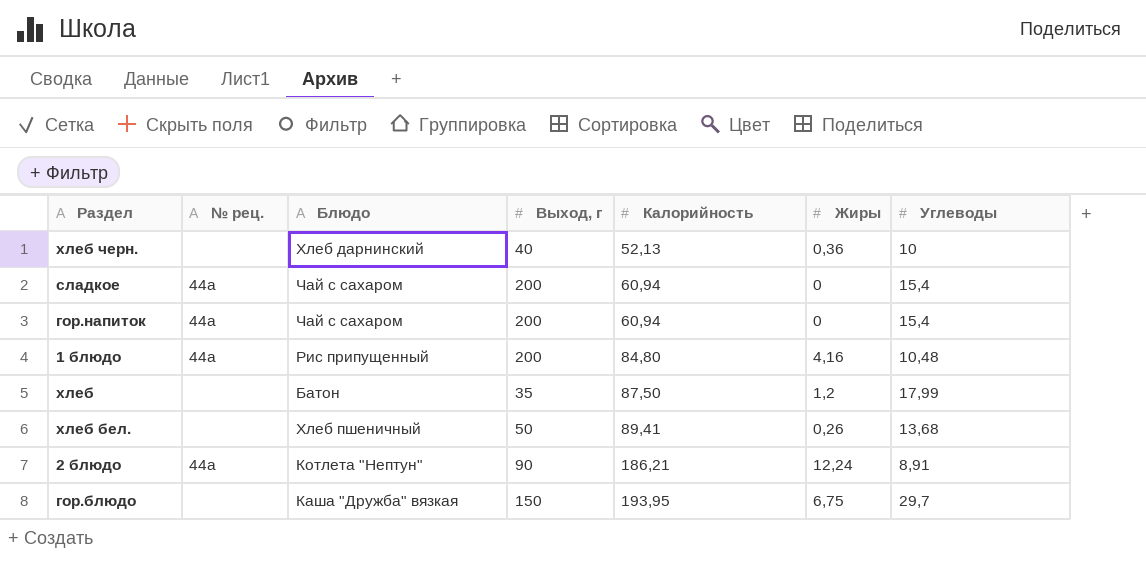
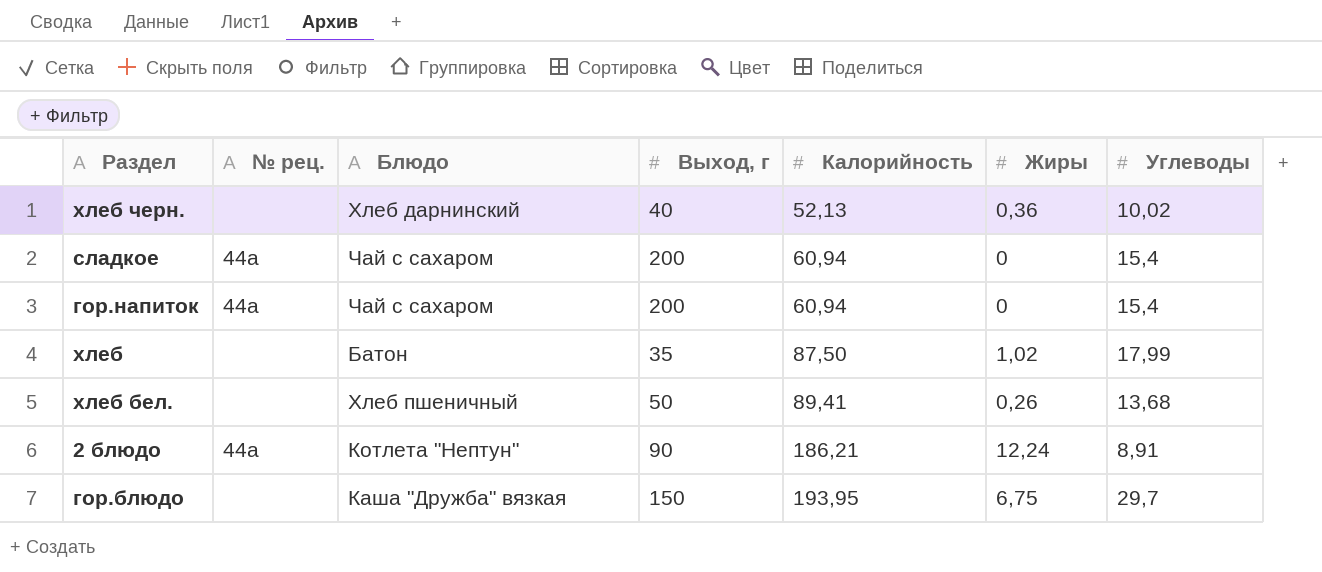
row 1 блюдо: 44а | Рис припущенный | 200 | 84,80 | 4,16 | 10,48 -> none
хлеб черн. | Углеводы: 10 -> 10,02
хлеб | Жиры: 1,2 -> 1,02

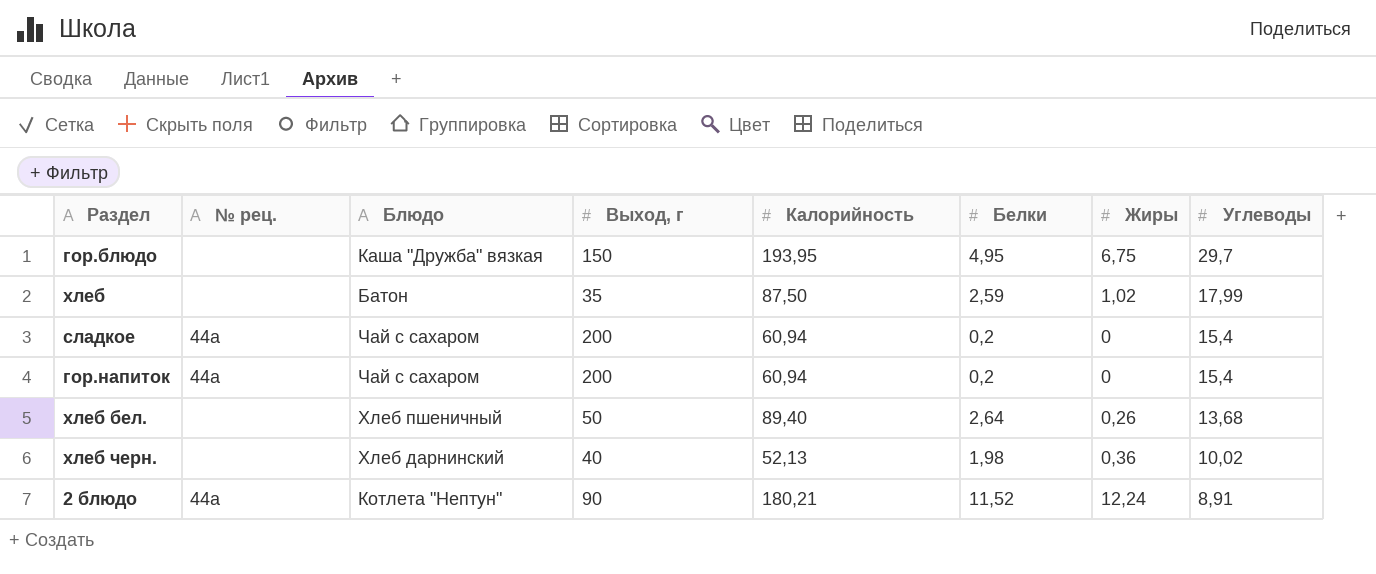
row order: Калорийность ascending -> Углеводы descending
column Белки | position: none -> 6
хлеб бел. | Калорийность: 89,41 -> 89,40
2 блюдо | Калорийность: 186,21 -> 180,21

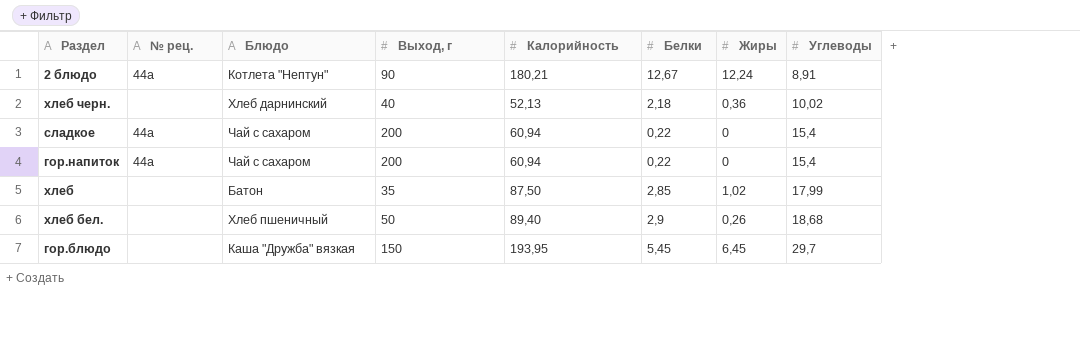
row order: Углеводы descending -> Углеводы ascending
2 блюдо | Белки: 11,52 -> 12,67
хлеб черн. | Белки: 1,98 -> 2,18
сладкое | Белки: 0,2 -> 0,22
гор.напиток | Белки: 0,2 -> 0,22
хлеб | Белки: 2,59 -> 2,85
хлеб бел. | Белки: 2,64 -> 2,9
хлеб бел. | Углеводы: 13,68 -> 18,68
гор.блюдо | Белки: 4,95 -> 5,45
гор.блюдо | Жиры: 6,75 -> 6,45

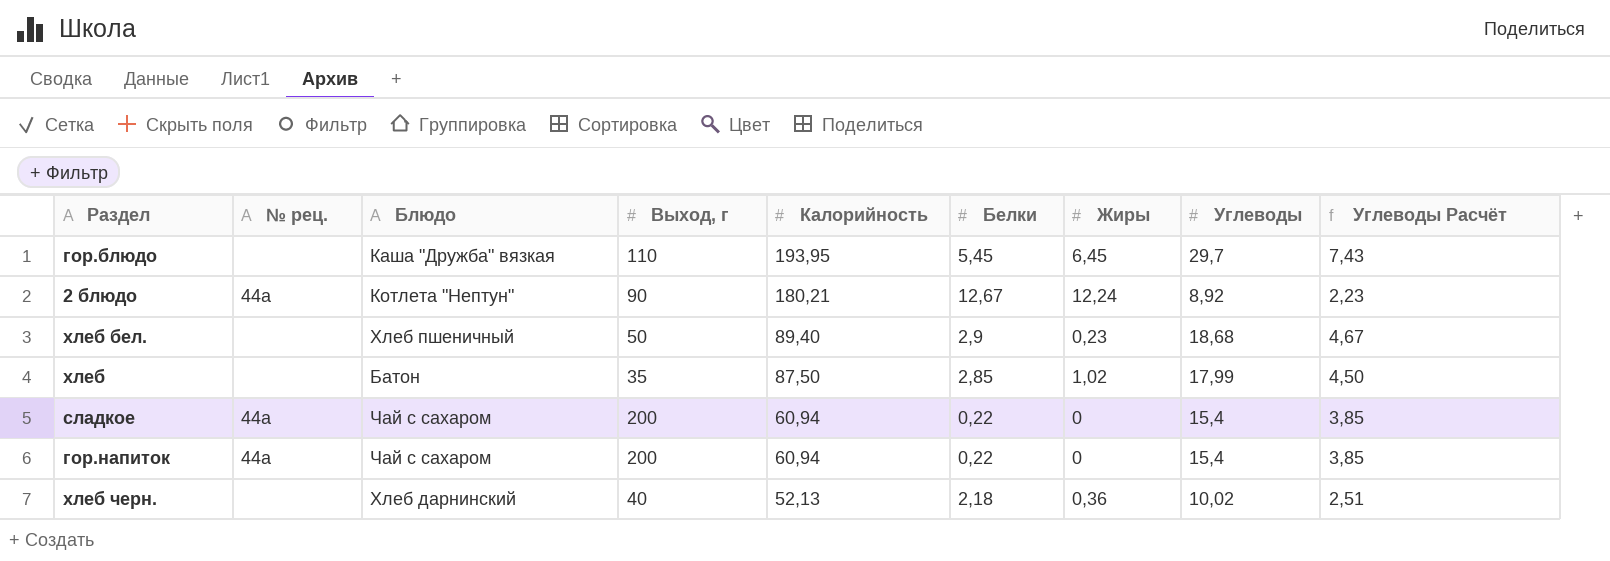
row order: Углеводы ascending -> Калорийность descending
column Углеводы Расчёт | formula: none -> [Углеводы] * 0,25
гор.блюдо | Выход, г: 150 -> 110
2 блюдо | Углеводы: 8,91 -> 8,92
хлеб бел. | Жиры: 0,26 -> 0,23

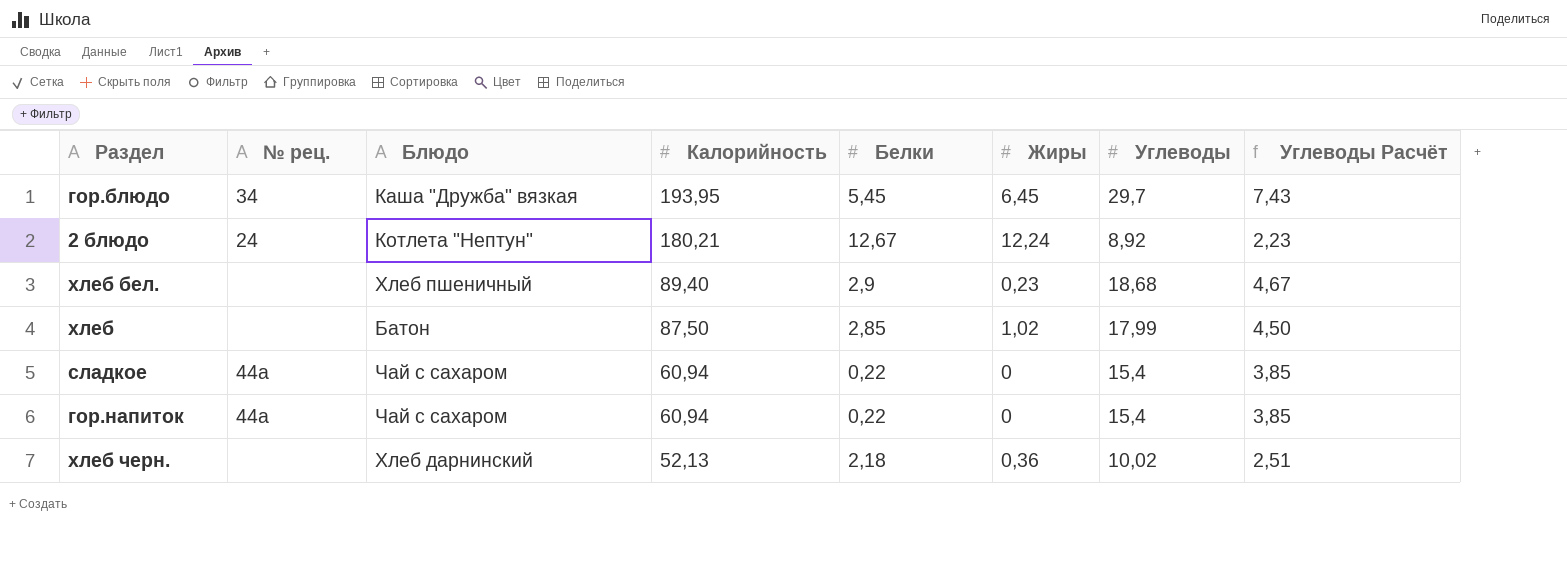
column Выход, г | position: 4 -> none
гор.блюдо | № рец.: none -> 34
2 блюдо | № рец.: 44а -> 24

